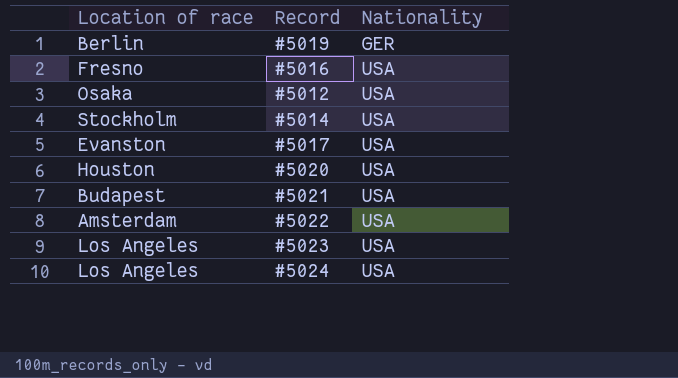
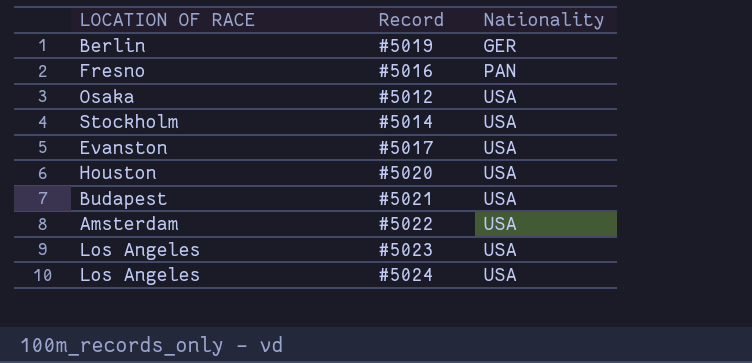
column name: Location of race -> LOCATION OF RACE
#5016 | Nationality: USA -> PAN

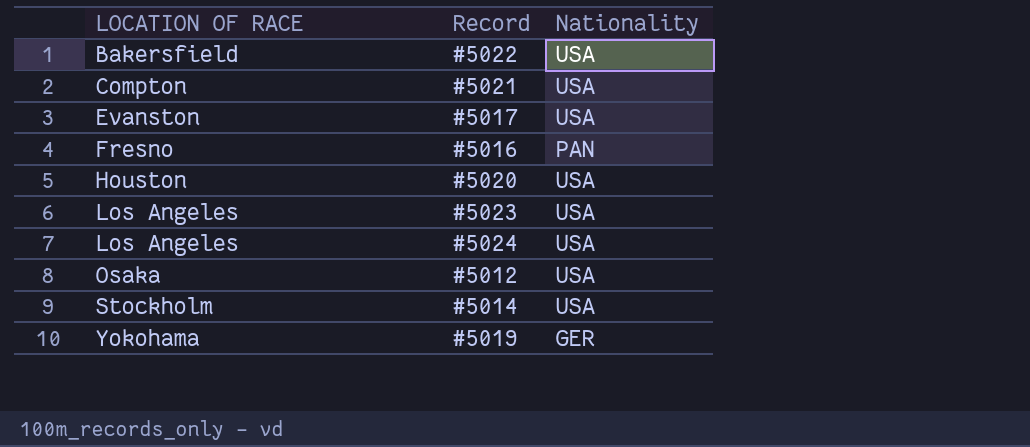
row order: Nationality ascending -> LOCATION OF RACE ascending
#5022 | LOCATION OF RACE: Amsterdam -> Bakersfield
#5021 | LOCATION OF RACE: Budapest -> Compton
#5019 | LOCATION OF RACE: Berlin -> Yokohama

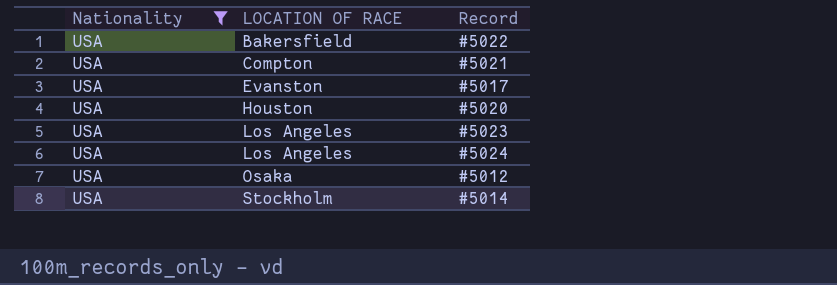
filter: none -> Nationality = USA
column Nationality | position: 3 -> 1

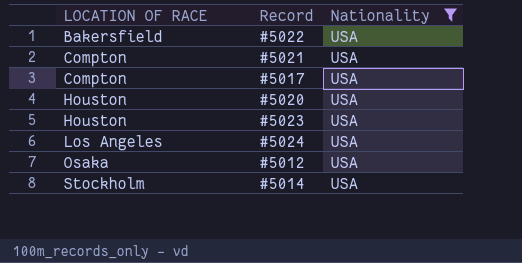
column Nationality | position: 1 -> 3
#5017 | LOCATION OF RACE: Evanston -> Compton
#5023 | LOCATION OF RACE: Los Angeles -> Houston

